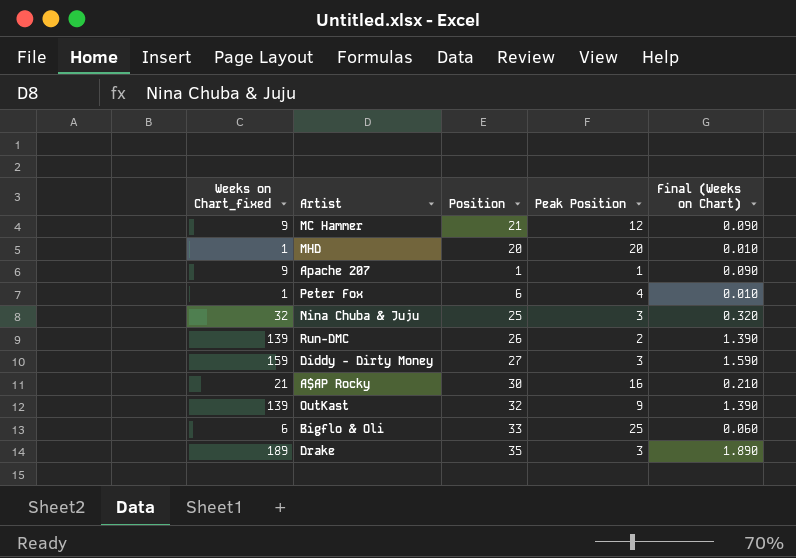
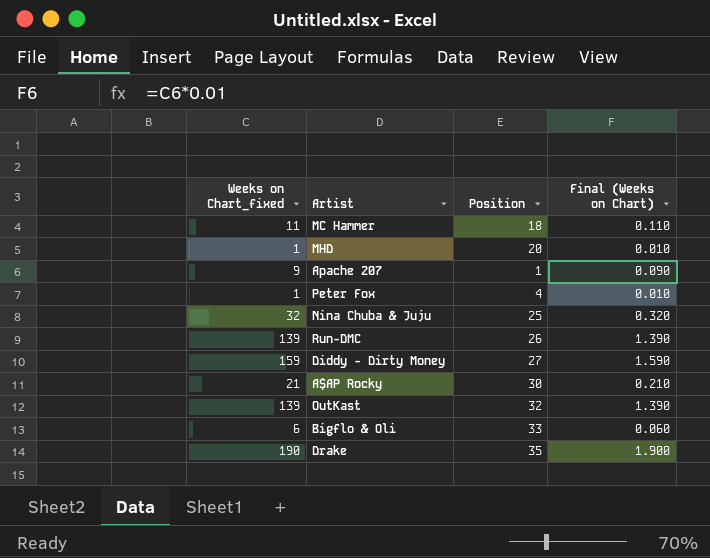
column Peak Position | position: 4 -> none
MC Hammer | Weeks on Chart_fixed: 9 -> 11
MC Hammer | Position: 21 -> 18
MC Hammer | Final (Weeks on Chart): 0.090 -> 0.110
Peter Fox | Position: 6 -> 4
Drake | Weeks on Chart_fixed: 189 -> 190
Drake | Final (Weeks on Chart): 1.890 -> 1.900

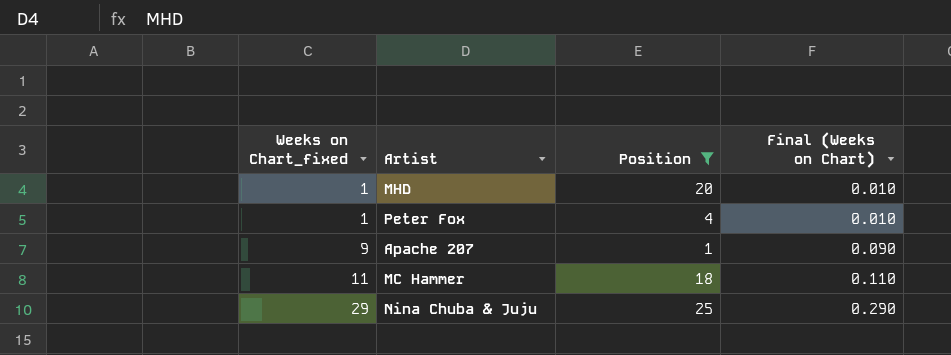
filter: none -> Position <= 25
row order: none -> Weeks on Chart_fixed ascending
Nina Chuba & Juju | Weeks on Chart_fixed: 32 -> 29
Nina Chuba & Juju | Final (Weeks on Chart): 0.320 -> 0.290

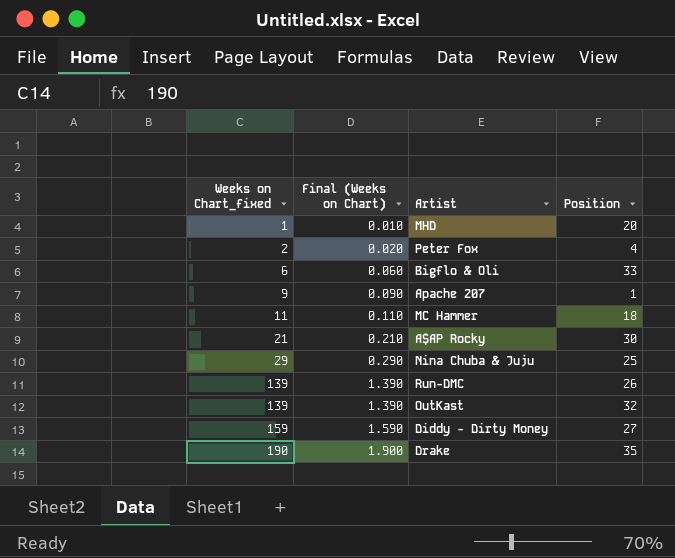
filter: Position <= 25 -> none
column Final (Weeks on Chart) | position: 4 -> 2
Peter Fox | Weeks on Chart_fixed: 1 -> 2
Peter Fox | Final (Weeks on Chart): 0.010 -> 0.020

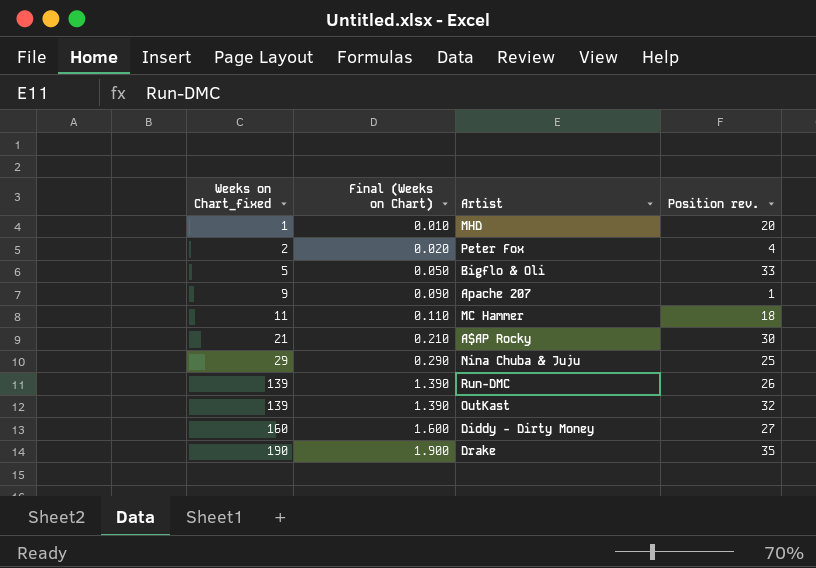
column name: Position -> Position rev.
Bigflo & Oli | Weeks on Chart_fixed: 6 -> 5
Bigflo & Oli | Final (Weeks on Chart): 0.060 -> 0.050
Diddy - Dirty Money | Weeks on Chart_fixed: 159 -> 160
Diddy - Dirty Money | Final (Weeks on Chart): 1.590 -> 1.600

